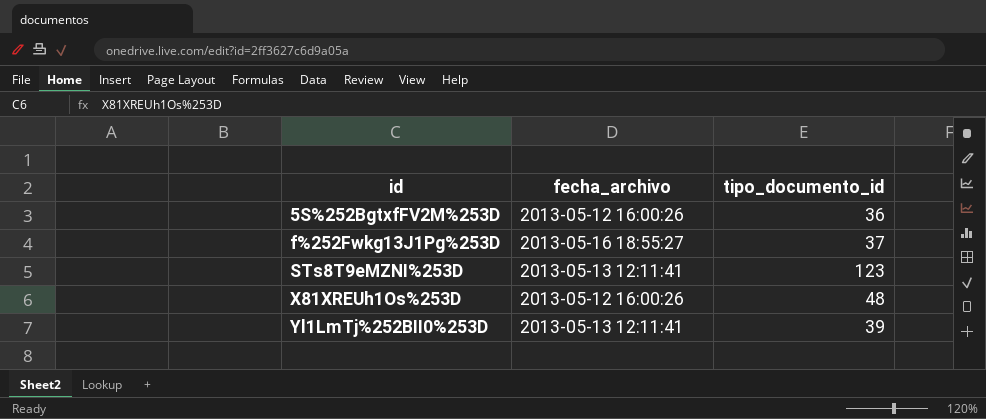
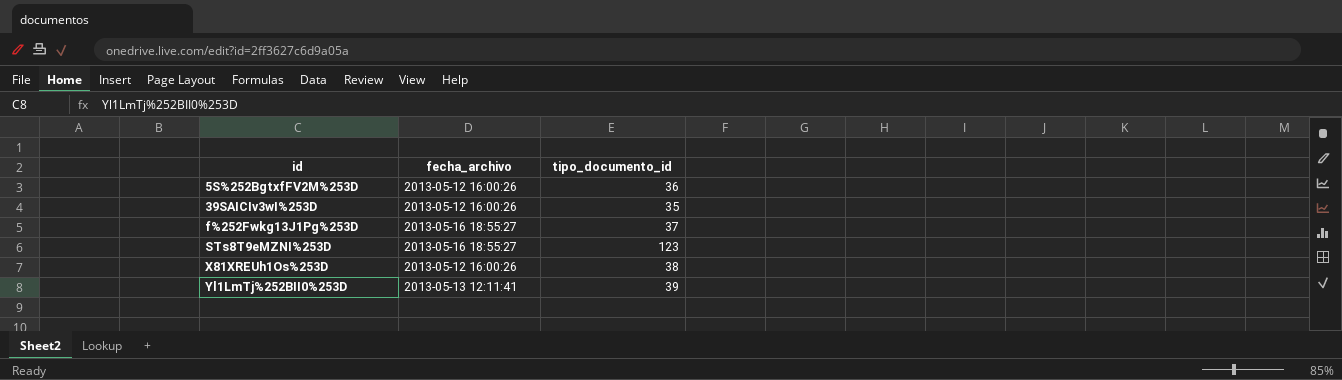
row 39SAICIv3wI%253D: none -> 2013-05-12 16:00:26 | 35
STs8T9eMZNI%253D | fecha_archivo: 2013-05-13 12:11:41 -> 2013-05-16 18:55:27
X81XREUh1Os%253D | tipo_documento_id: 48 -> 38

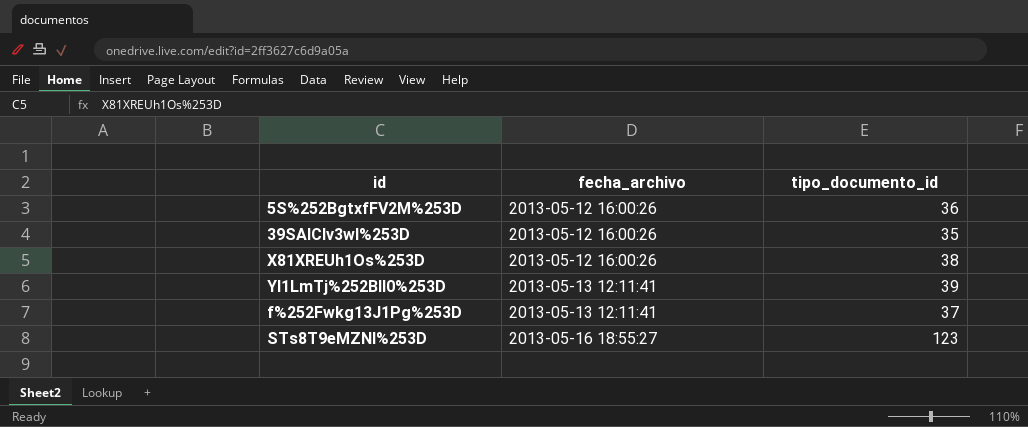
row order: id ascending -> fecha_archivo ascending
f%252Fwkg13J1Pg%253D | fecha_archivo: 2013-05-16 18:55:27 -> 2013-05-13 12:11:41

